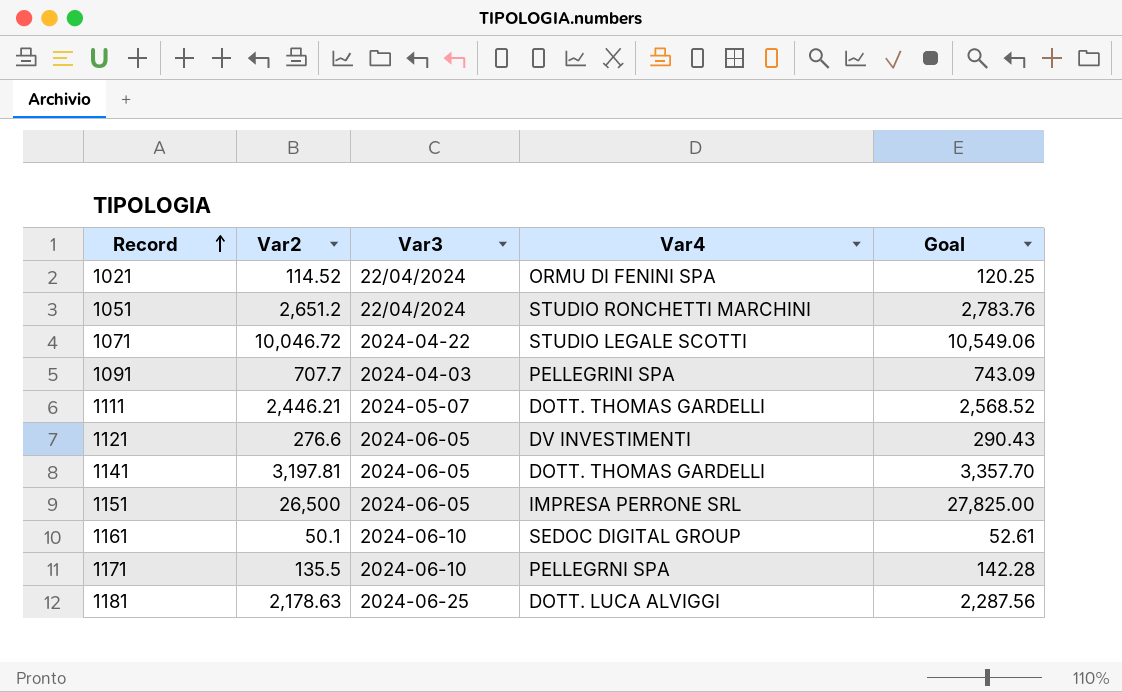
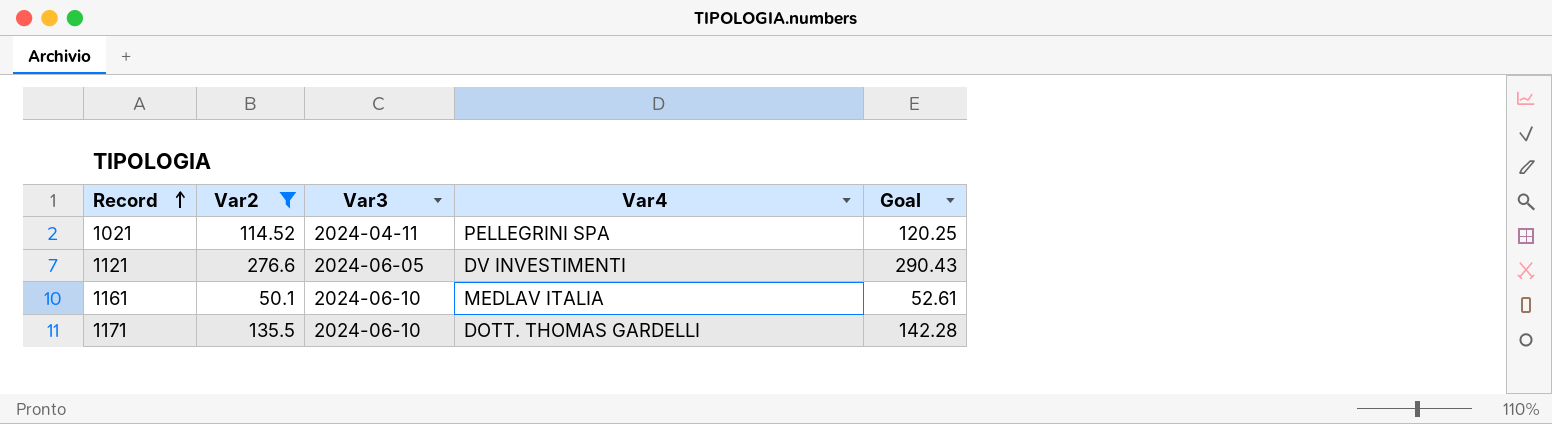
filter: none -> Var2 <= 276.6
1021 | Var3: 22/04/2024 -> 2024-04-11
1021 | Var4: ORMU DI FENINI SPA -> PELLEGRINI SPA
1161 | Var4: SEDOC DIGITAL GROUP -> MEDLAV ITALIA
1171 | Var4: PELLEGRNI SPA -> DOTT. THOMAS GARDELLI

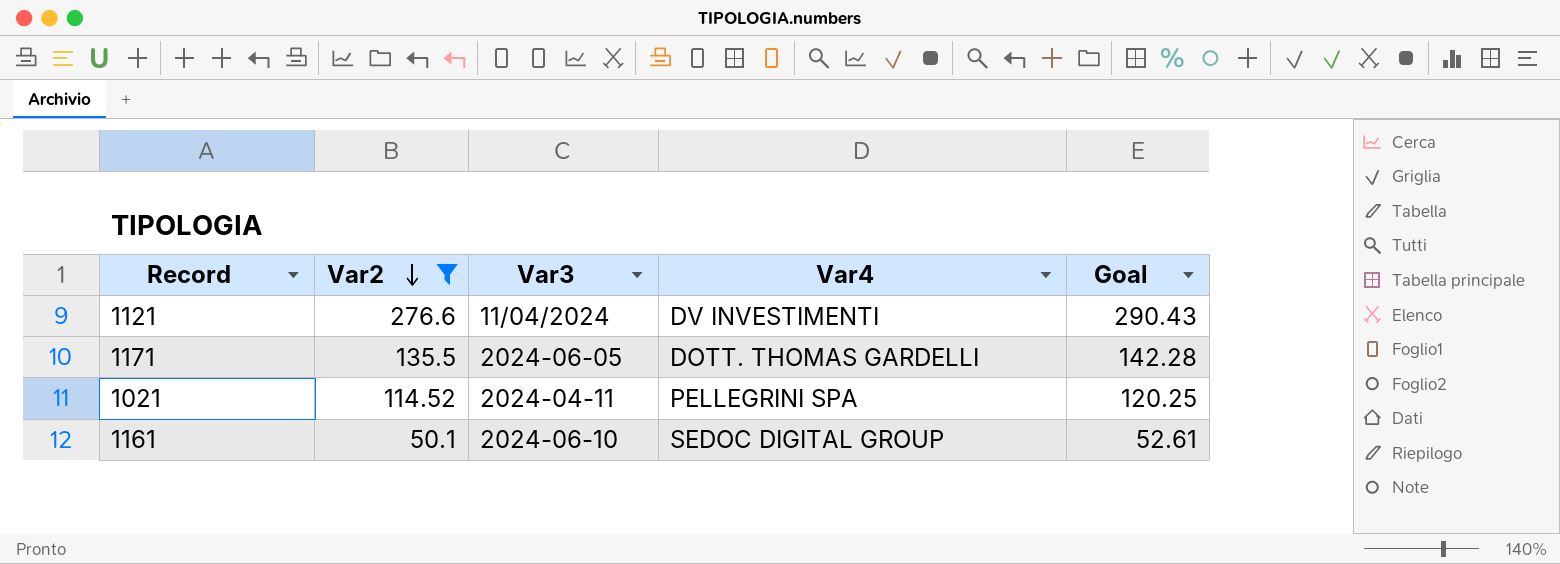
row order: Record ascending -> Var2 descending
1121 | Var3: 2024-06-05 -> 11/04/2024
1171 | Var3: 2024-06-10 -> 2024-06-05
1161 | Var4: MEDLAV ITALIA -> SEDOC DIGITAL GROUP

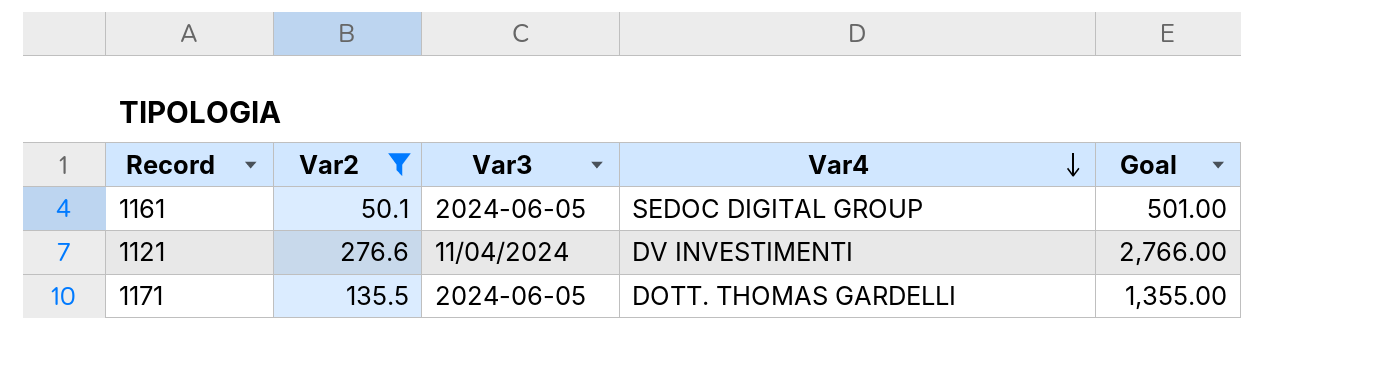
row order: Var2 descending -> Var4 descending
column Goal | formula: [Var2] * 1.05 -> [Var2] * 10
row 1021: 114.52 | 2024-04-11 | PELLEGRINI SPA | 120.25 -> none
1161 | Var3: 2024-06-10 -> 2024-06-05

